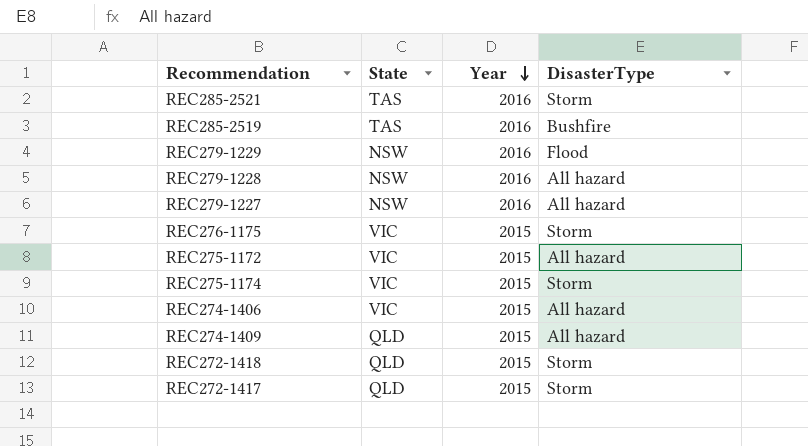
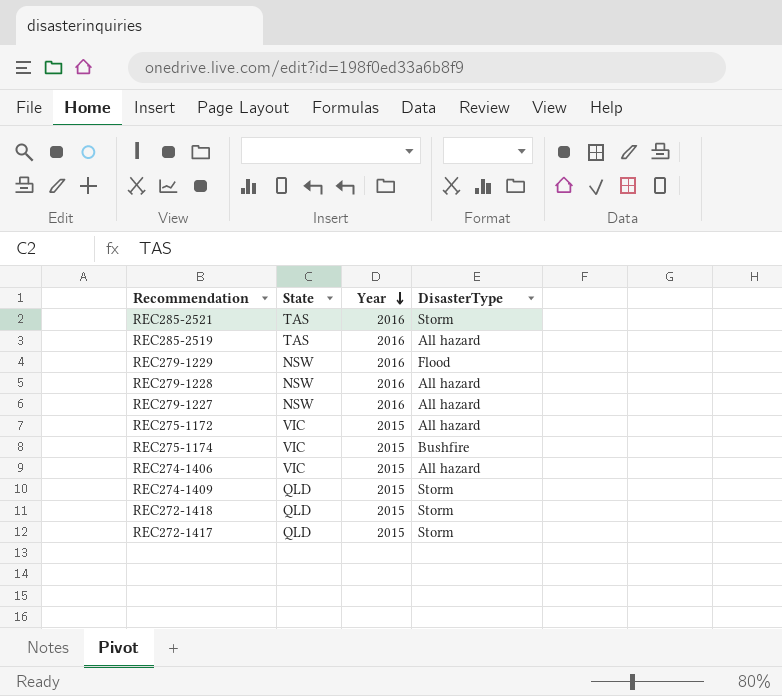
row REC276-1175: VIC | 2015 | Storm -> none
REC285-2519 | DisasterType: Bushfire -> All hazard
REC275-1174 | DisasterType: Storm -> Bushfire
REC274-1409 | DisasterType: All hazard -> Storm

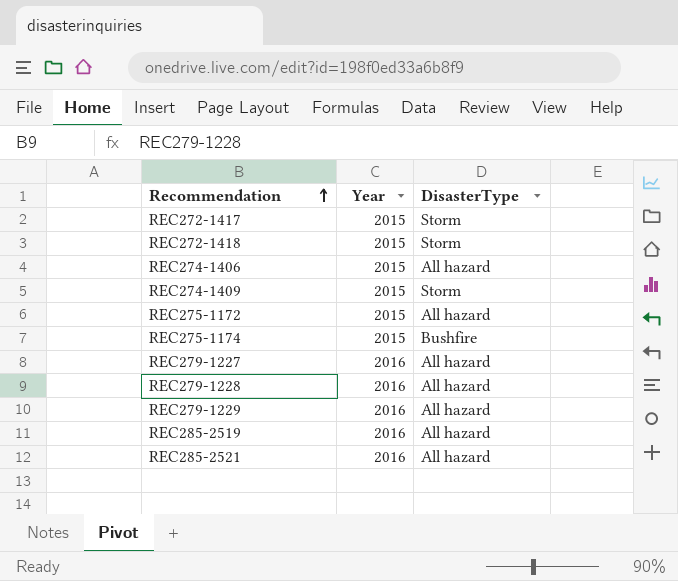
row order: Year descending -> Recommendation ascending
column State | position: 2 -> none
REC279-1229 | DisasterType: Flood -> All hazard
REC285-2521 | DisasterType: Storm -> All hazard

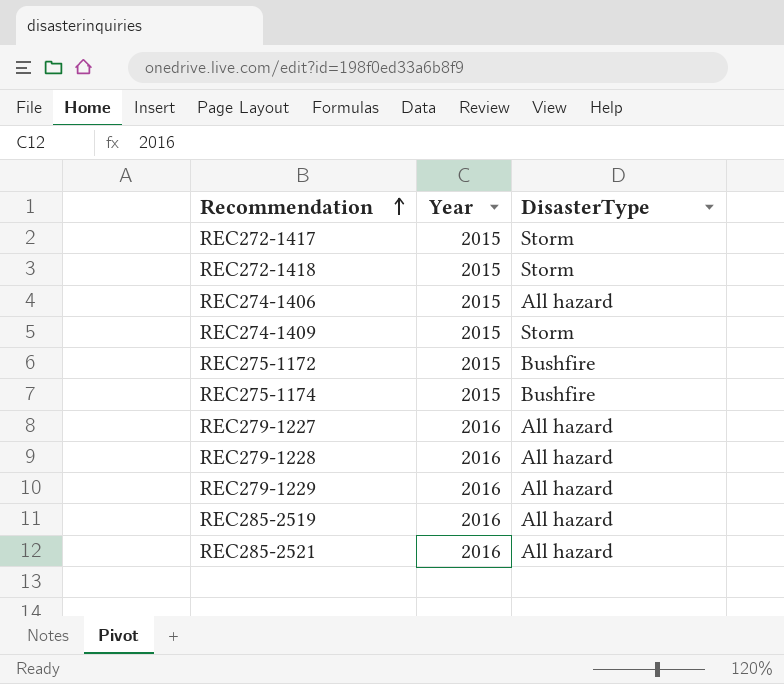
REC275-1172 | DisasterType: All hazard -> Bushfire

